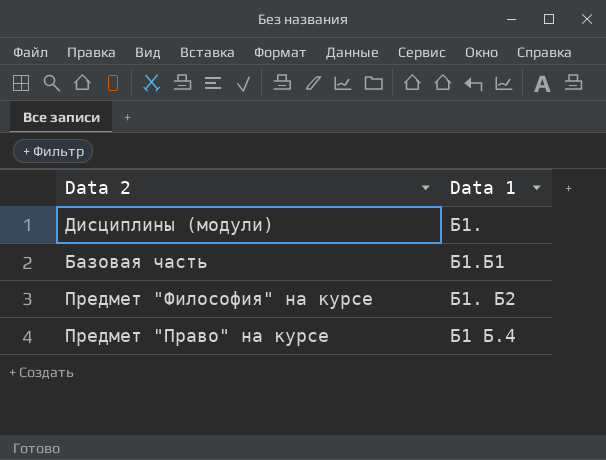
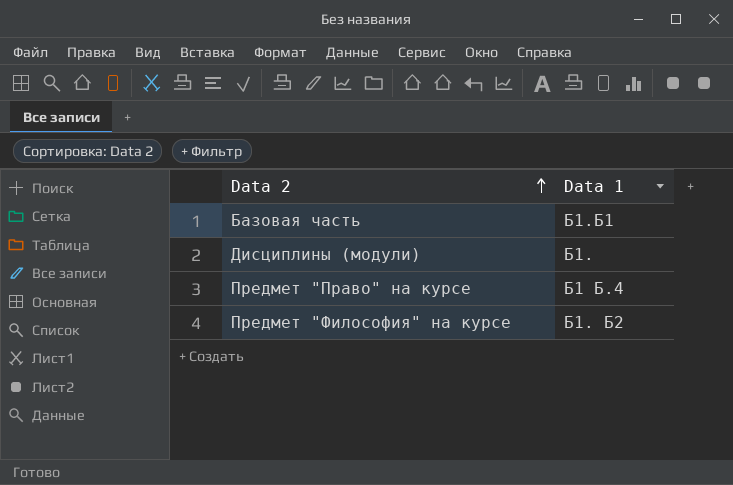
row order: none -> Data 2 ascending

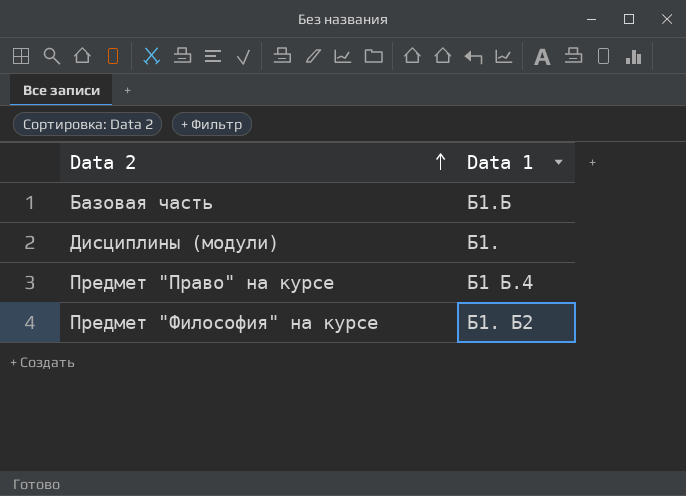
Базовая часть | Data 1: Б1.Б1 -> Б1.Б

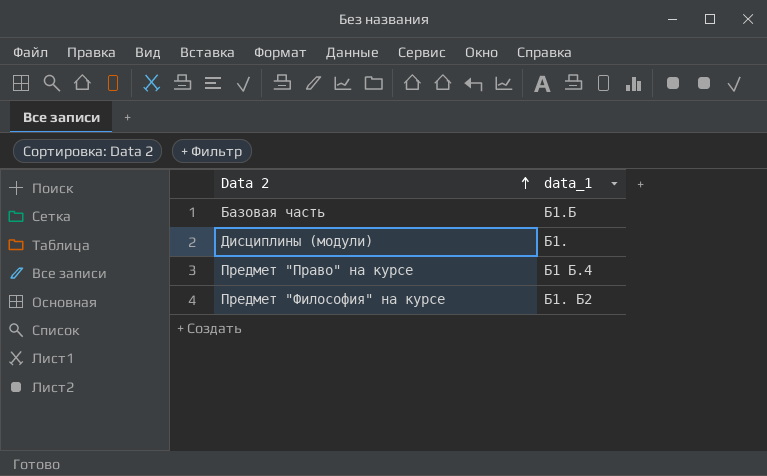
column name: Data 1 -> data_1

